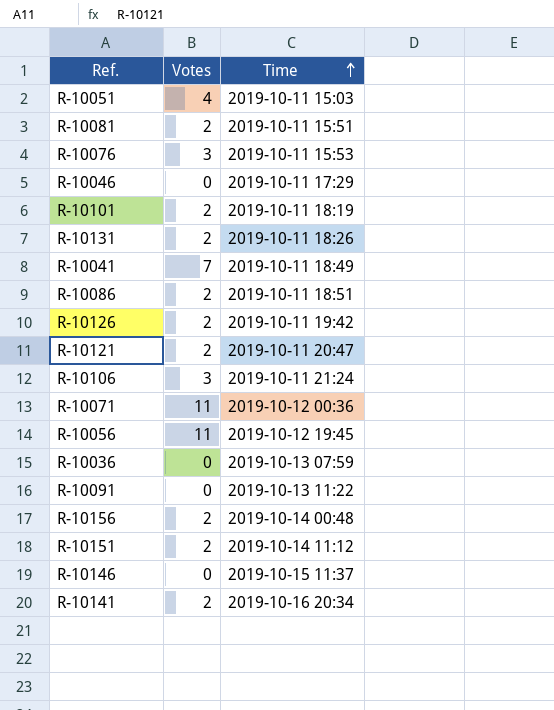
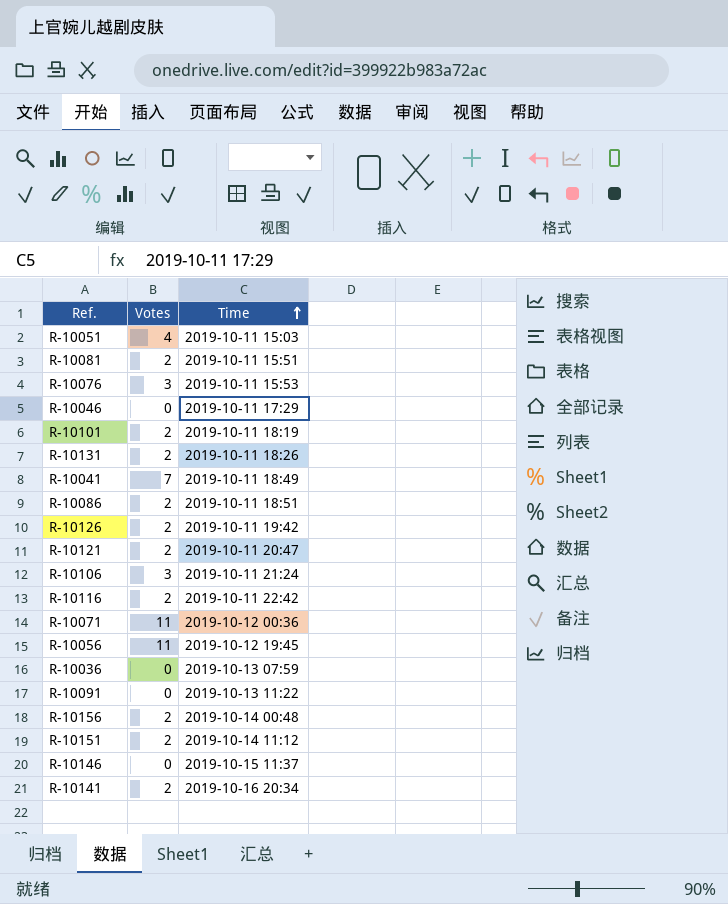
row R-10116: none -> 2 | 2019-10-11 22:42

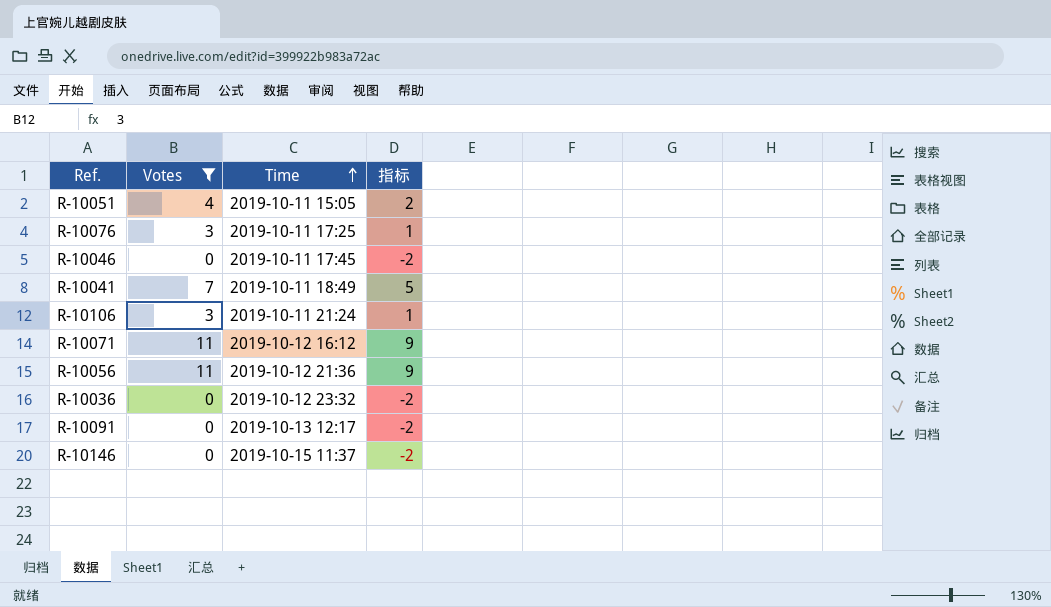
filter: none -> Votes != 2
column 指标 | formula: none -> [Votes] - 2
R-10051 | Time: 2019-10-11 15:03 -> 2019-10-11 15:05
R-10076 | Time: 2019-10-11 15:53 -> 2019-10-11 17:25
R-10046 | Time: 2019-10-11 17:29 -> 2019-10-11 17:45
R-10071 | Time: 2019-10-12 00:36 -> 2019-10-12 16:12
R-10056 | Time: 2019-10-12 19:45 -> 2019-10-12 21:36
R-10036 | Time: 2019-10-13 07:59 -> 2019-10-12 23:32
R-10091 | Time: 2019-10-13 11:22 -> 2019-10-13 12:17

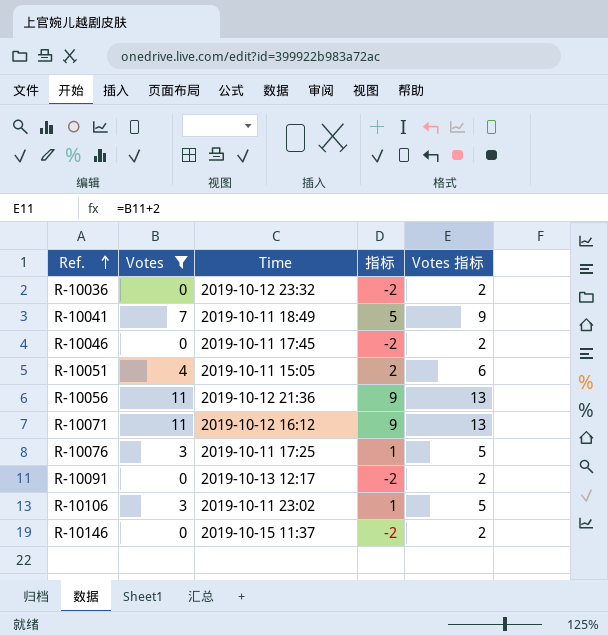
row order: Time ascending -> Ref. ascending
column Votes 指标 | formula: none -> [Votes] + 2
R-10106 | Time: 2019-10-11 21:24 -> 2019-10-11 23:02

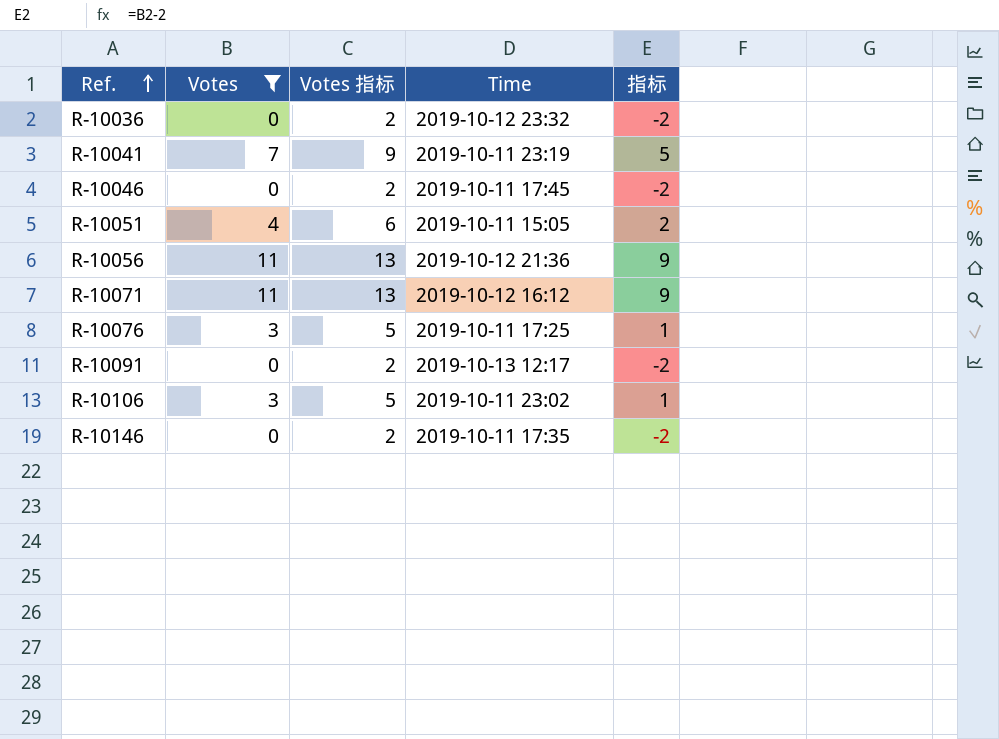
column Votes 指标 | position: 5 -> 3
R-10041 | Time: 2019-10-11 18:49 -> 2019-10-11 23:19
R-10146 | Time: 2019-10-15 11:37 -> 2019-10-11 17:35

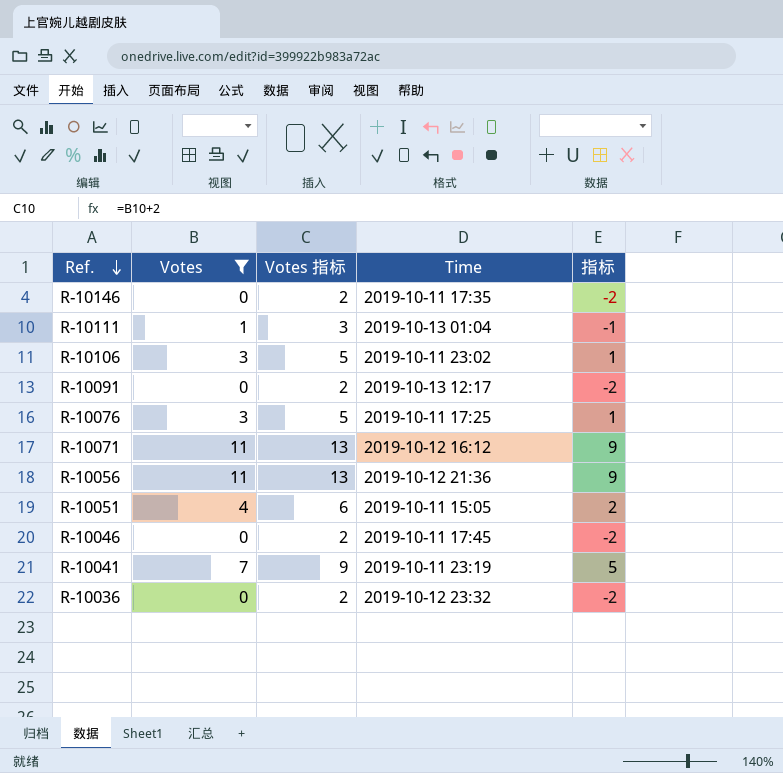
row order: Ref. ascending -> Ref. descending
row R-10111: none -> 1 | 3 | 2019-10-13 01:04 | -1

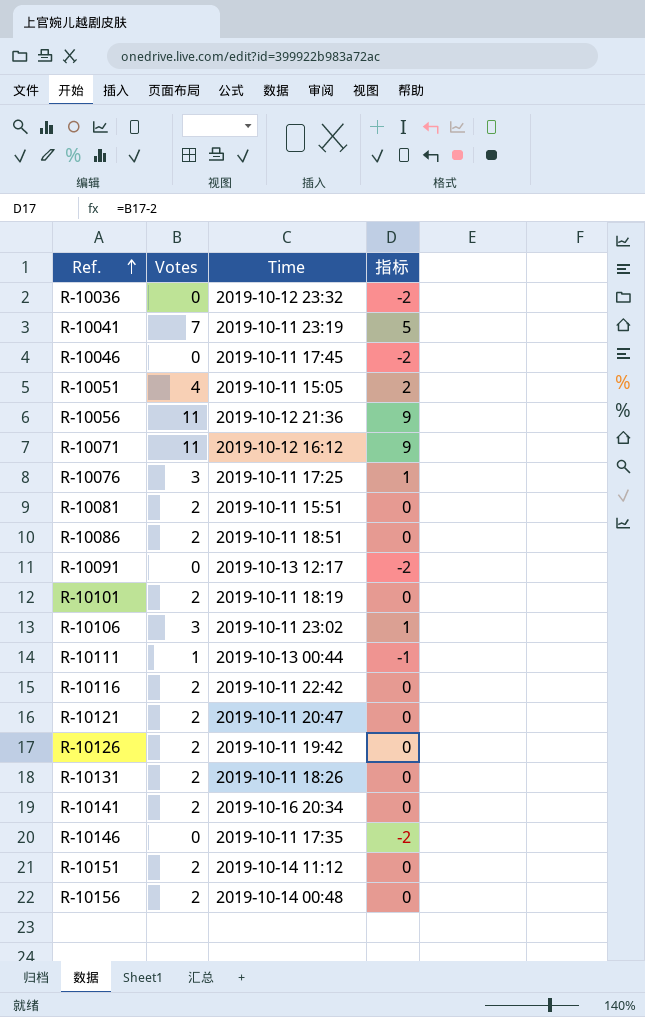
filter: Votes != 2 -> none
row order: Ref. descending -> Ref. ascending
column Votes 指标 | formula: [Votes] + 2 -> none
R-10111 | Time: 2019-10-13 01:04 -> 2019-10-13 00:44

